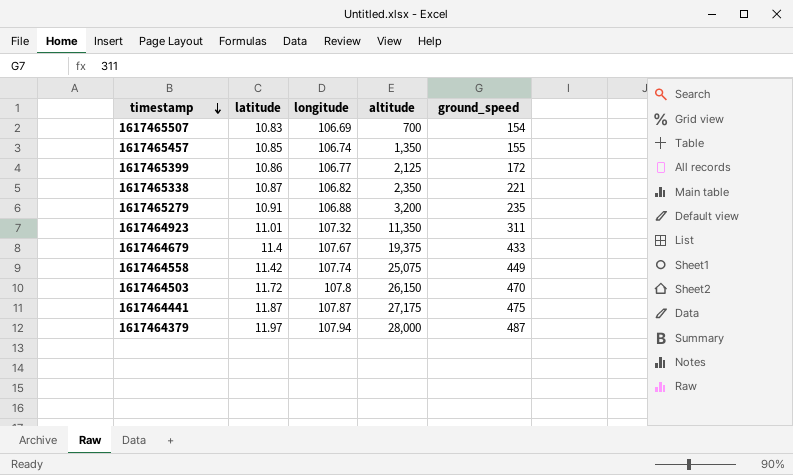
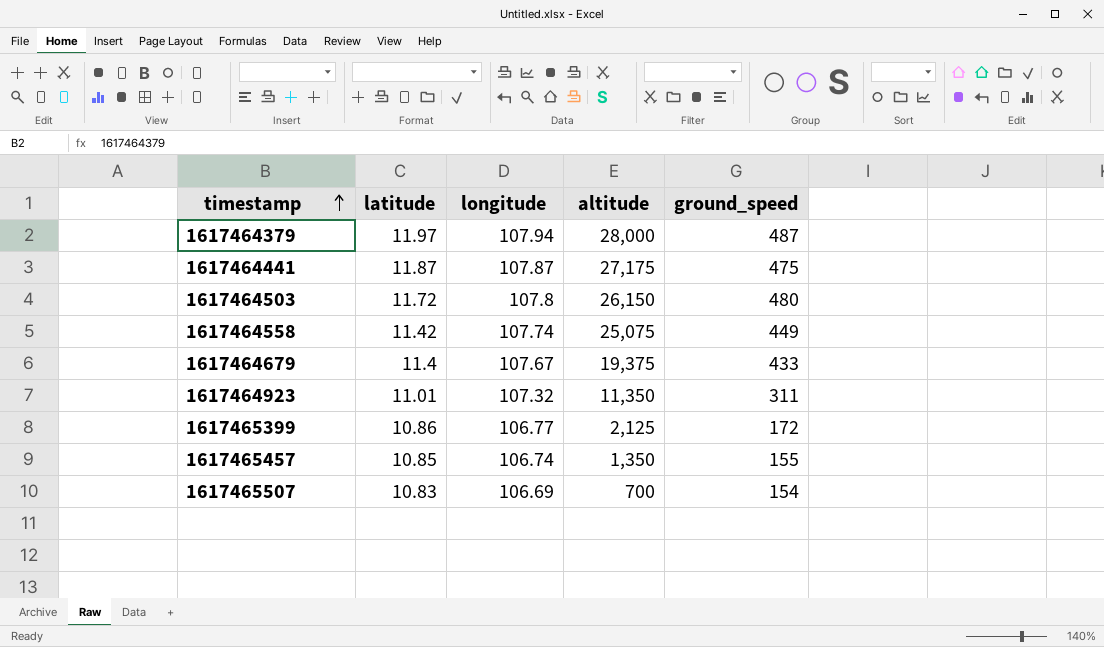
row order: timestamp descending -> timestamp ascending
row 1617465338: 10.87 | 106.82 | 2,350 | 221 -> none
row 1617465279: 10.91 | 106.88 | 3,200 | 235 -> none
1617464503 | ground_speed: 470 -> 480

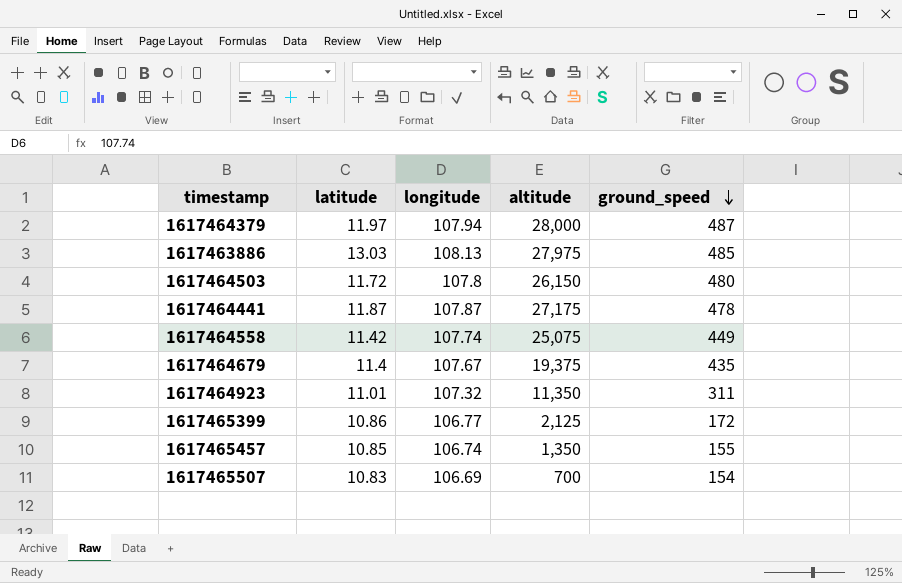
row order: timestamp ascending -> ground_speed descending
row 1617463886: none -> 13.03 | 108.13 | 27,975 | 485
1617464441 | ground_speed: 475 -> 478
1617464679 | ground_speed: 433 -> 435

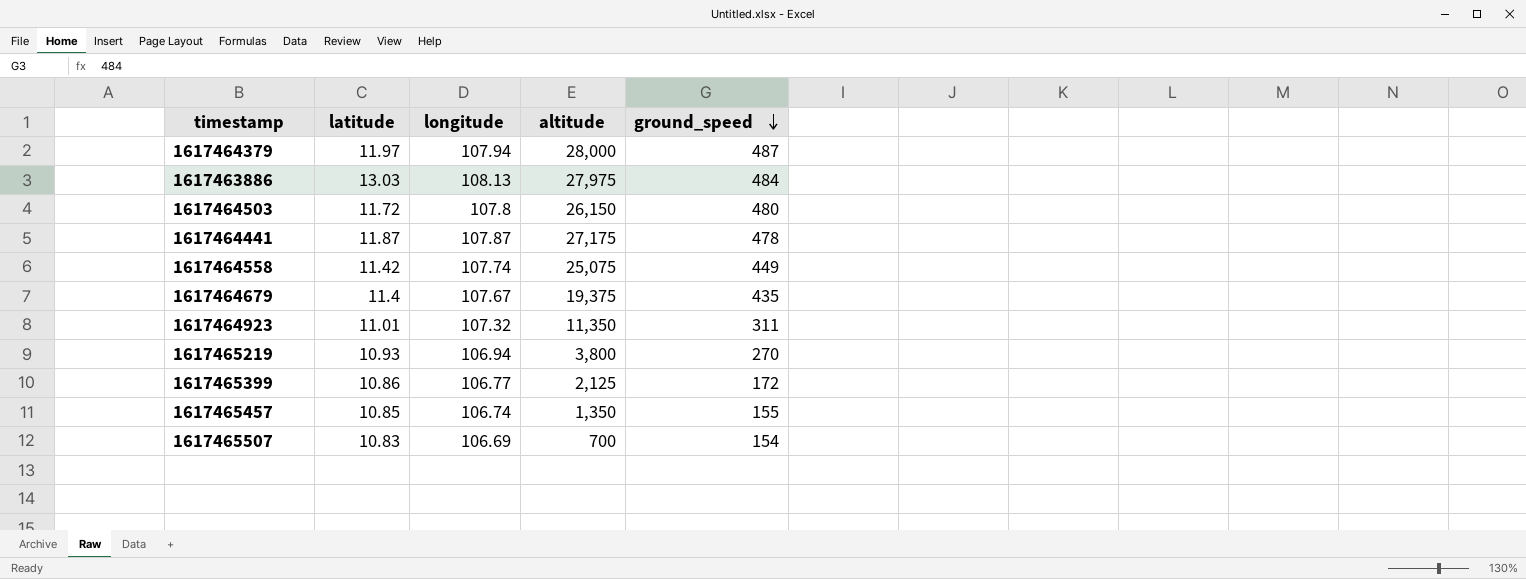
1617463886 | ground_speed: 485 -> 484
row 1617465219: none -> 10.93 | 106.94 | 3,800 | 270

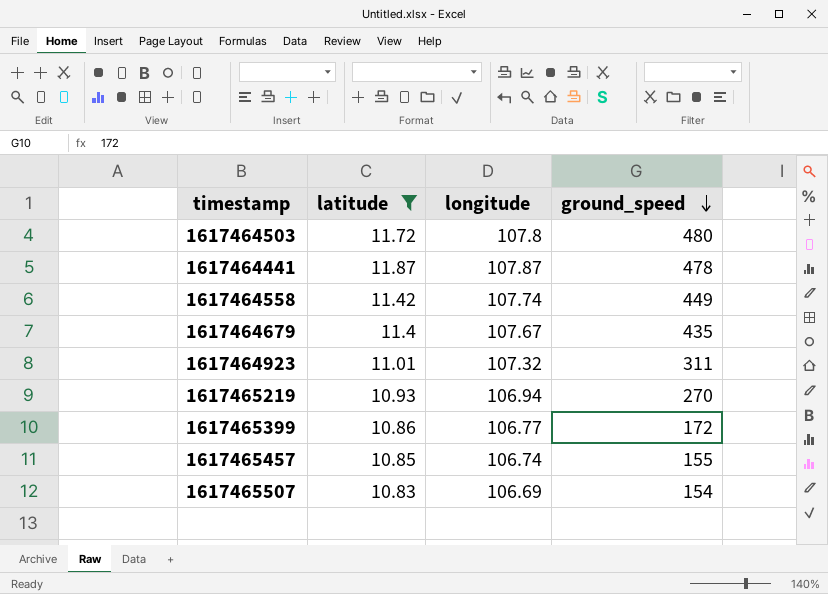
filter: none -> latitude <= 11.87
column altitude | position: 4 -> none

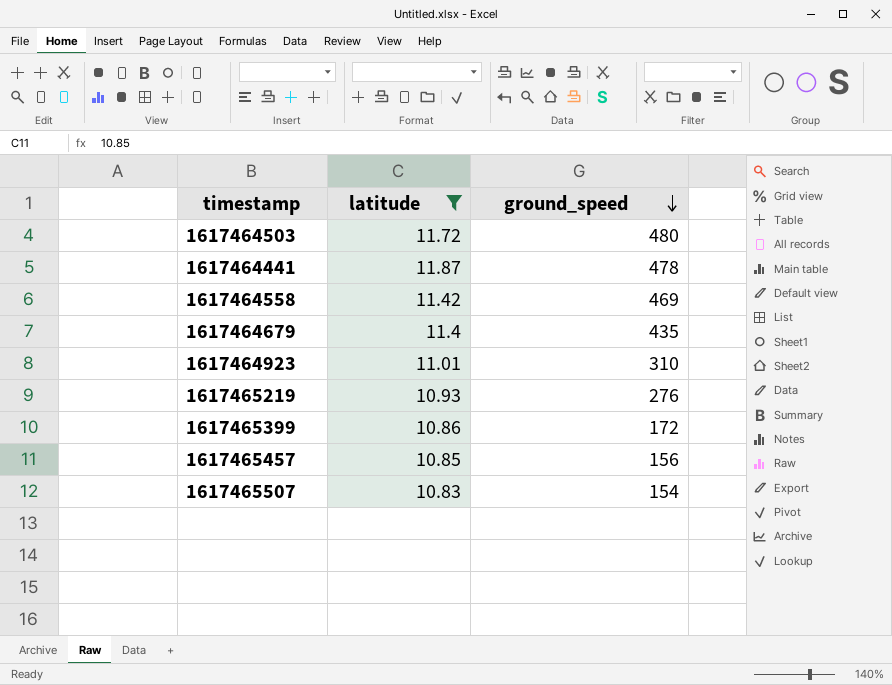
column longitude | position: 3 -> none
1617464558 | ground_speed: 449 -> 469
1617464923 | ground_speed: 311 -> 310
1617465219 | ground_speed: 270 -> 276
1617465457 | ground_speed: 155 -> 156

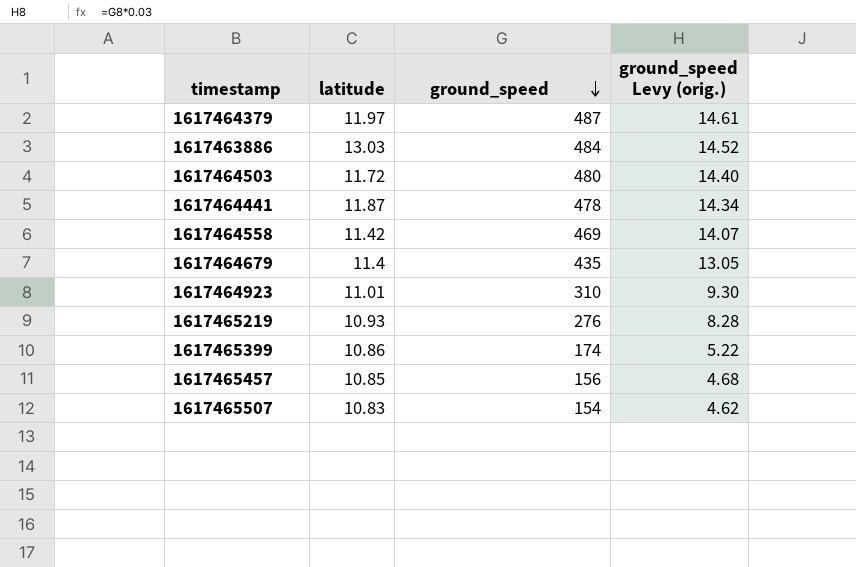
filter: latitude <= 11.87 -> none
column ground_speed Levy (orig.) | formula: none -> [ground_speed] * 0.03
1617465399 | ground_speed: 172 -> 174

